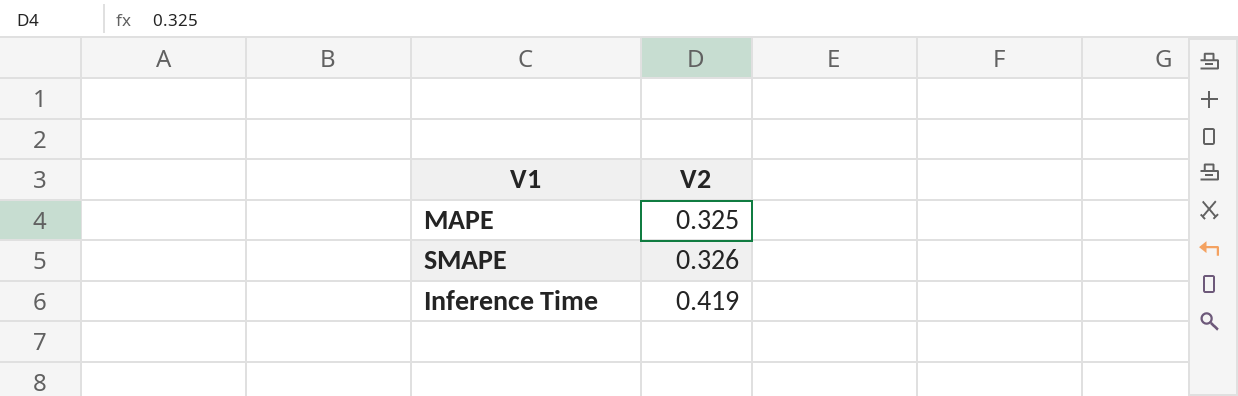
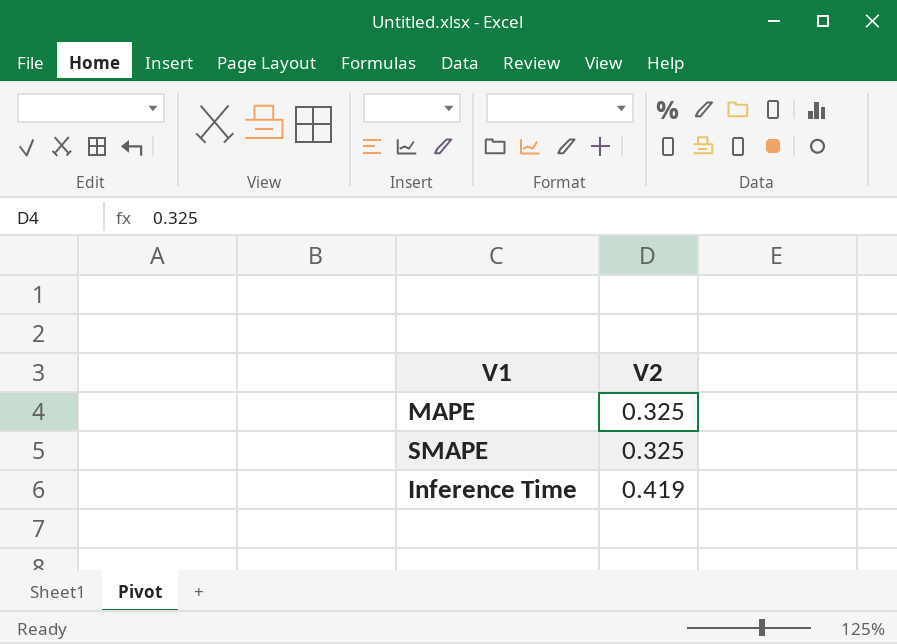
SMAPE | V2: 0.326 -> 0.325

